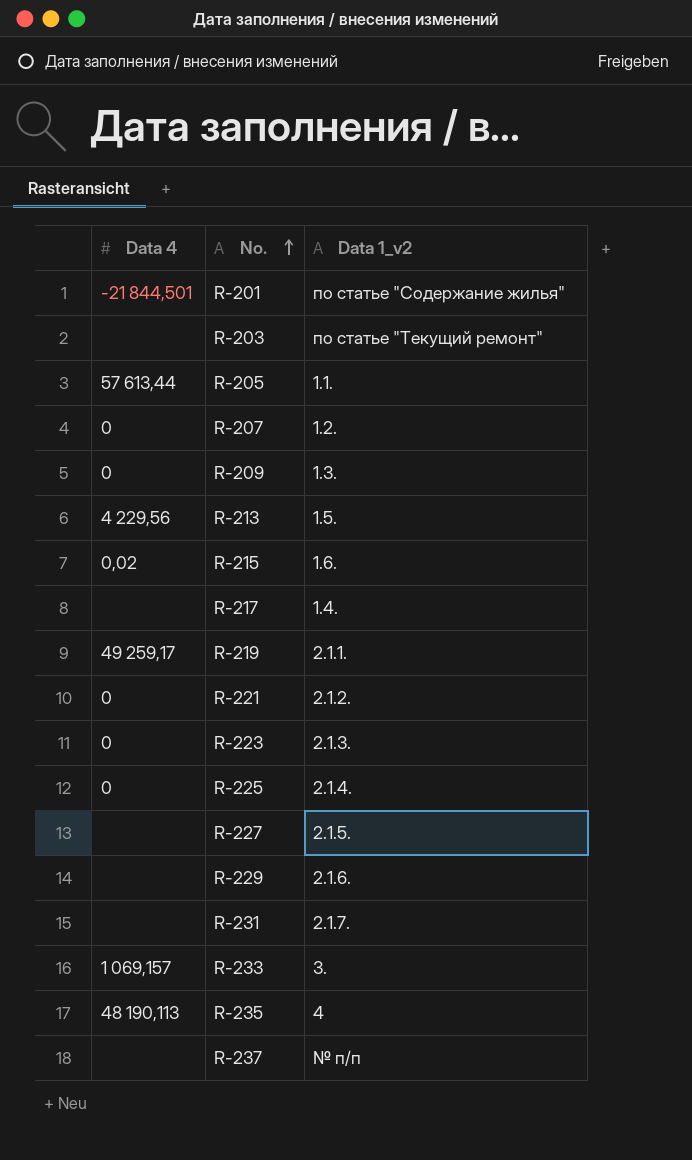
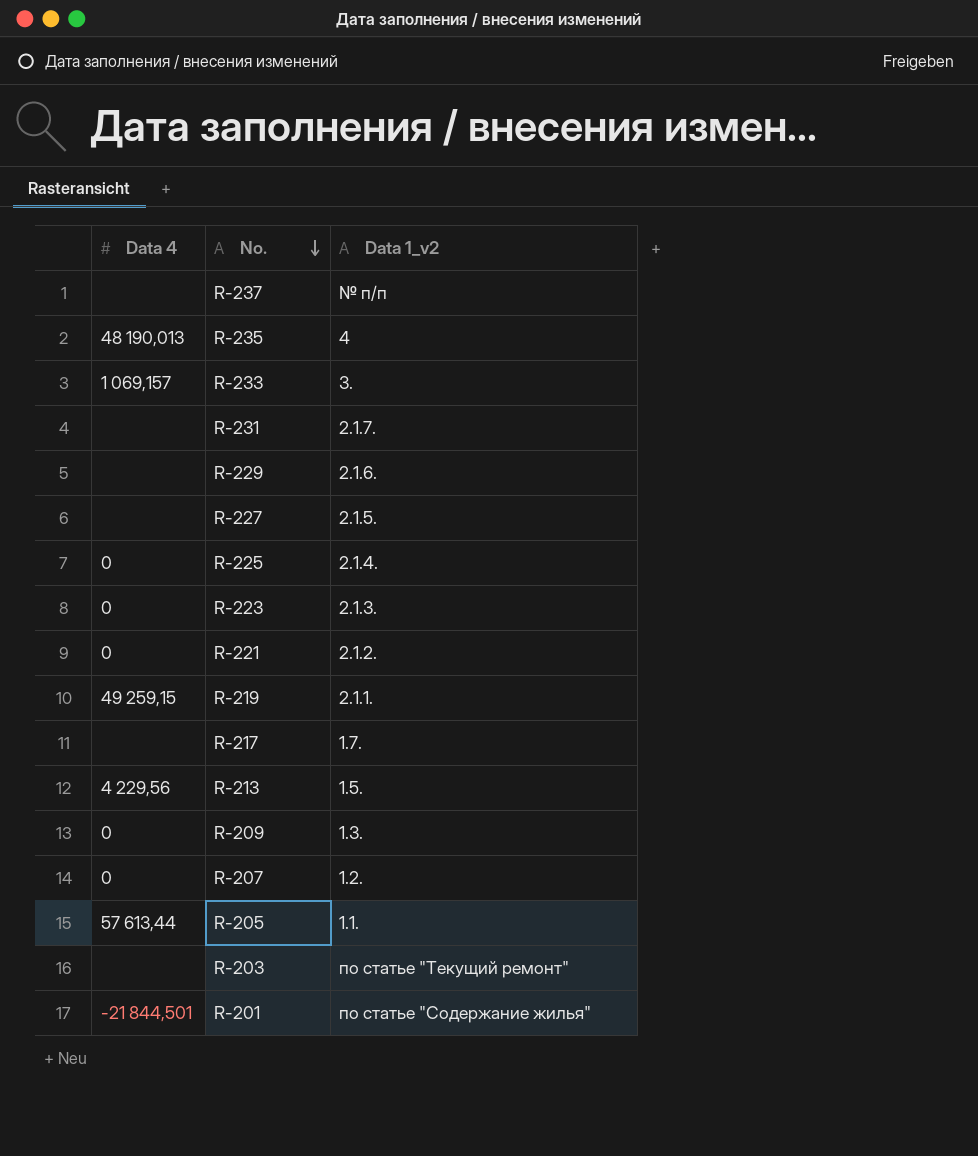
row order: No. ascending -> No. descending
row R-215: 0,02 | 1.6. -> none
R-235 | Data 4: 48 190,113 -> 48 190,013
R-219 | Data 4: 49 259,17 -> 49 259,15
R-217 | Data 1_v2: 1.4. -> 1.7.

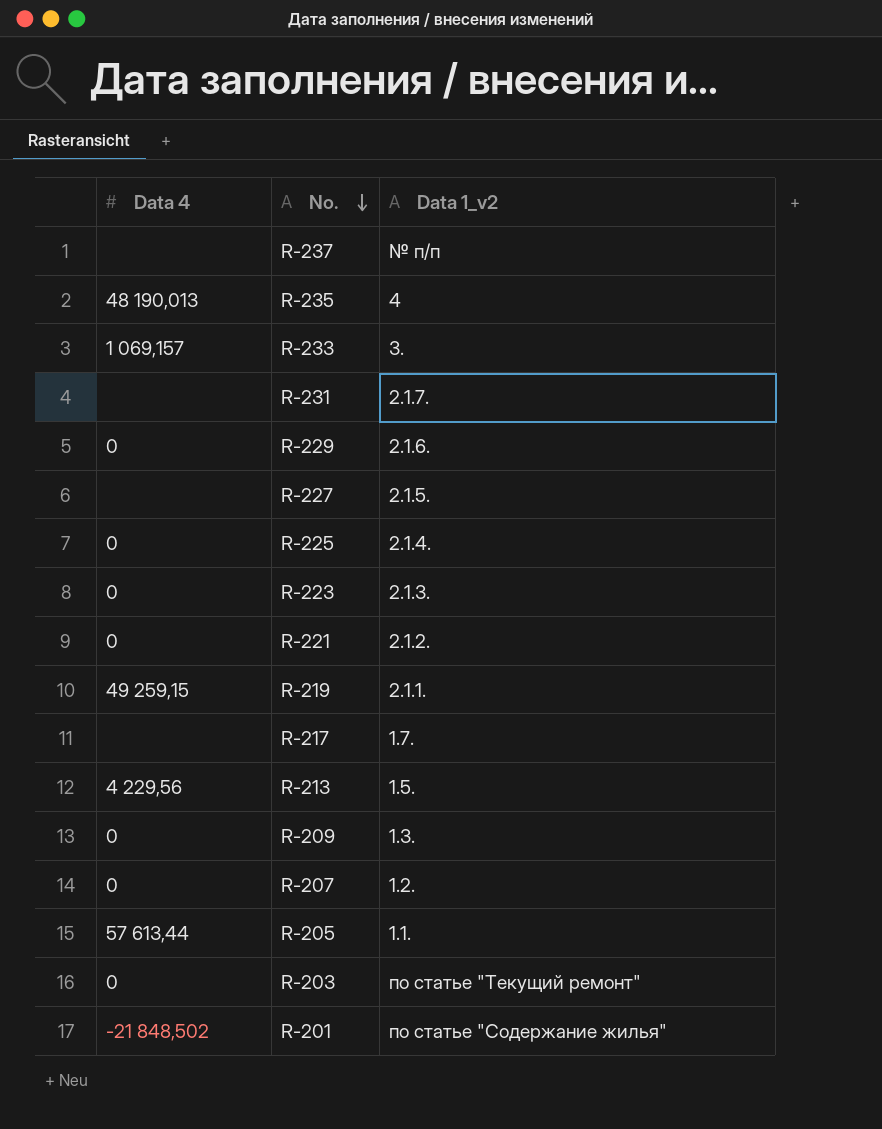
R-229 | Data 4: none -> 0
R-203 | Data 4: none -> 0
R-201 | Data 4: -21 844,501 -> -21 848,502

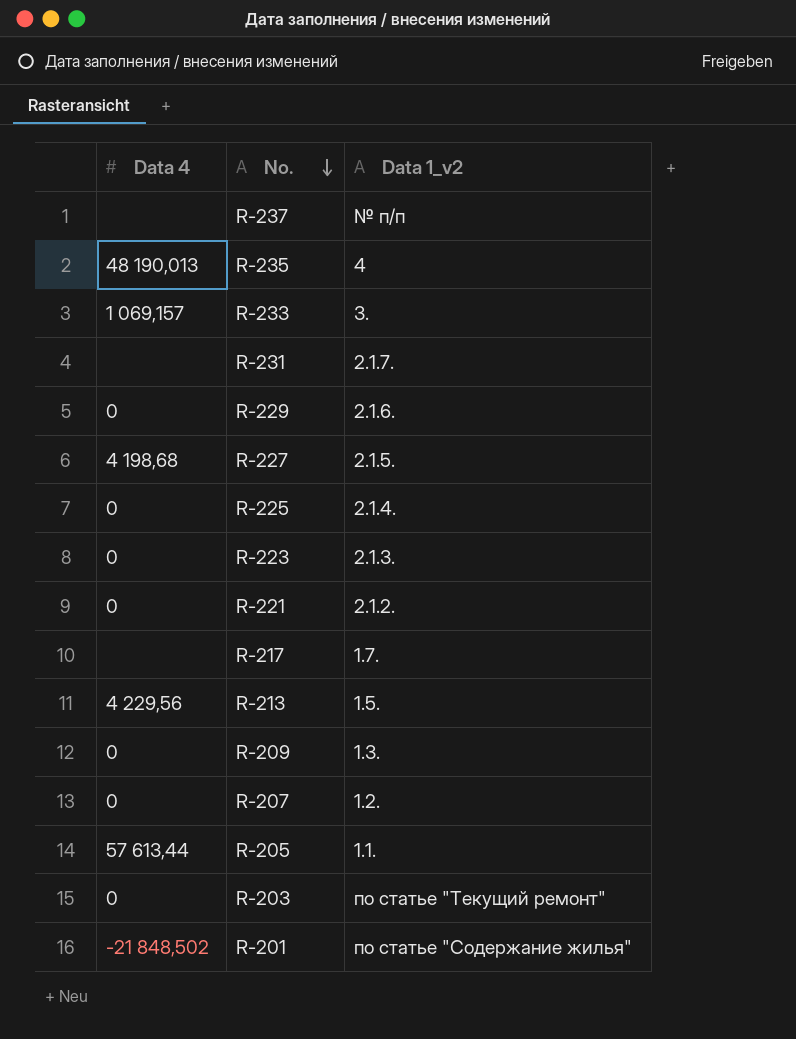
row R-219: 49 259,15 | 2.1.1. -> none
R-227 | Data 4: none -> 4 198,68

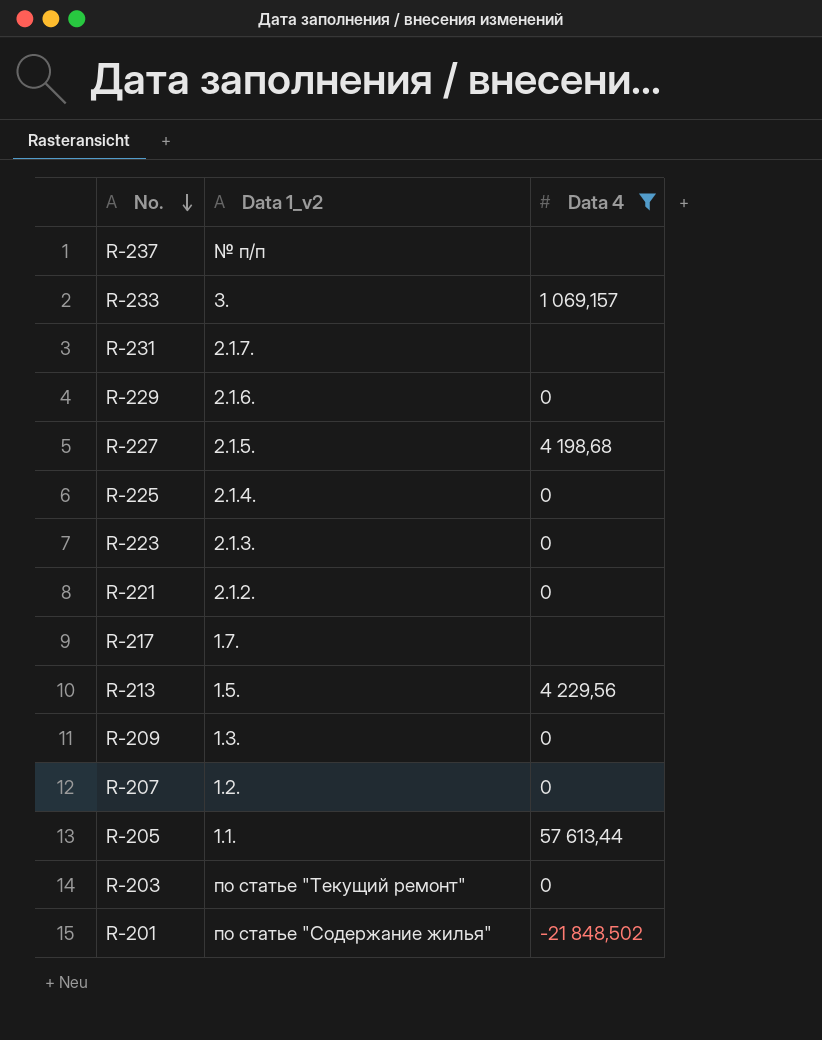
filter: none -> Data 4 != 48 190,013
column Data 4 | position: 1 -> 3

